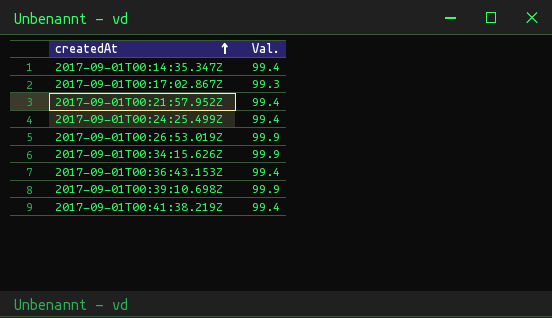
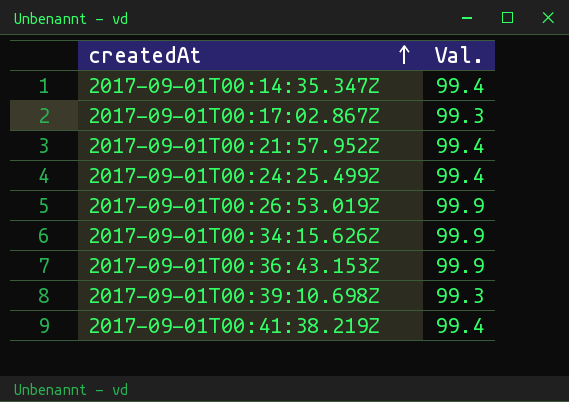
2017-09-01T00:36:43.153Z | Val.: 99.4 -> 99.9
2017-09-01T00:39:10.698Z | Val.: 99.9 -> 99.3

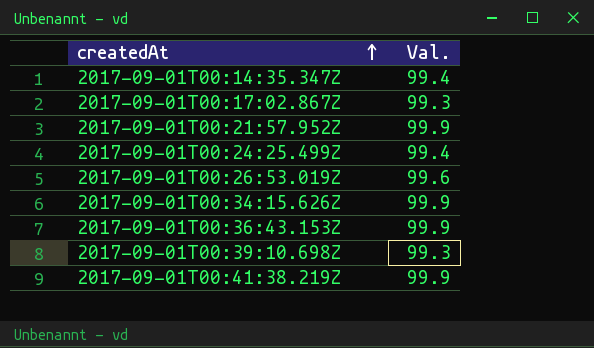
2017-09-01T00:21:57.952Z | Val.: 99.4 -> 99.9
2017-09-01T00:26:53.019Z | Val.: 99.9 -> 99.6
2017-09-01T00:41:38.219Z | Val.: 99.4 -> 99.9

